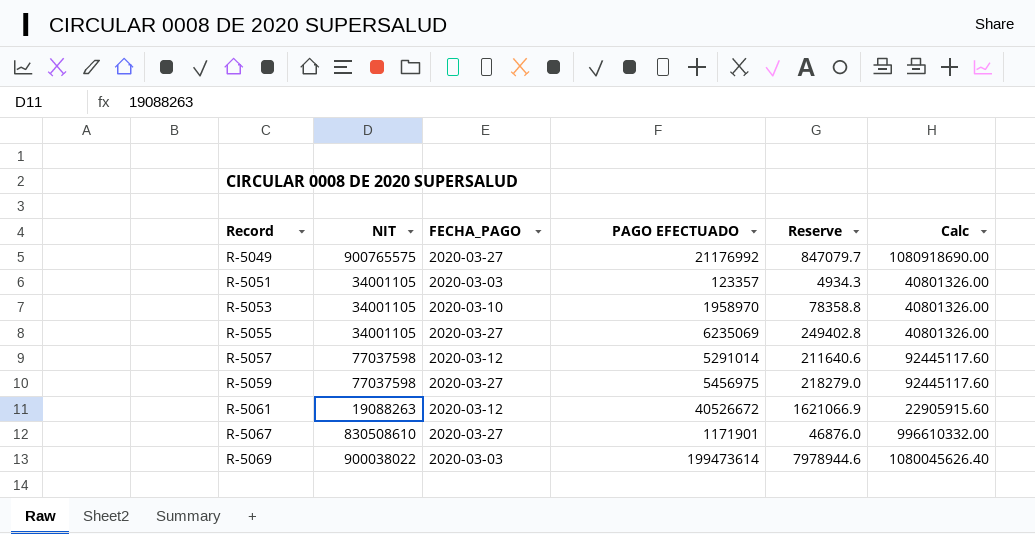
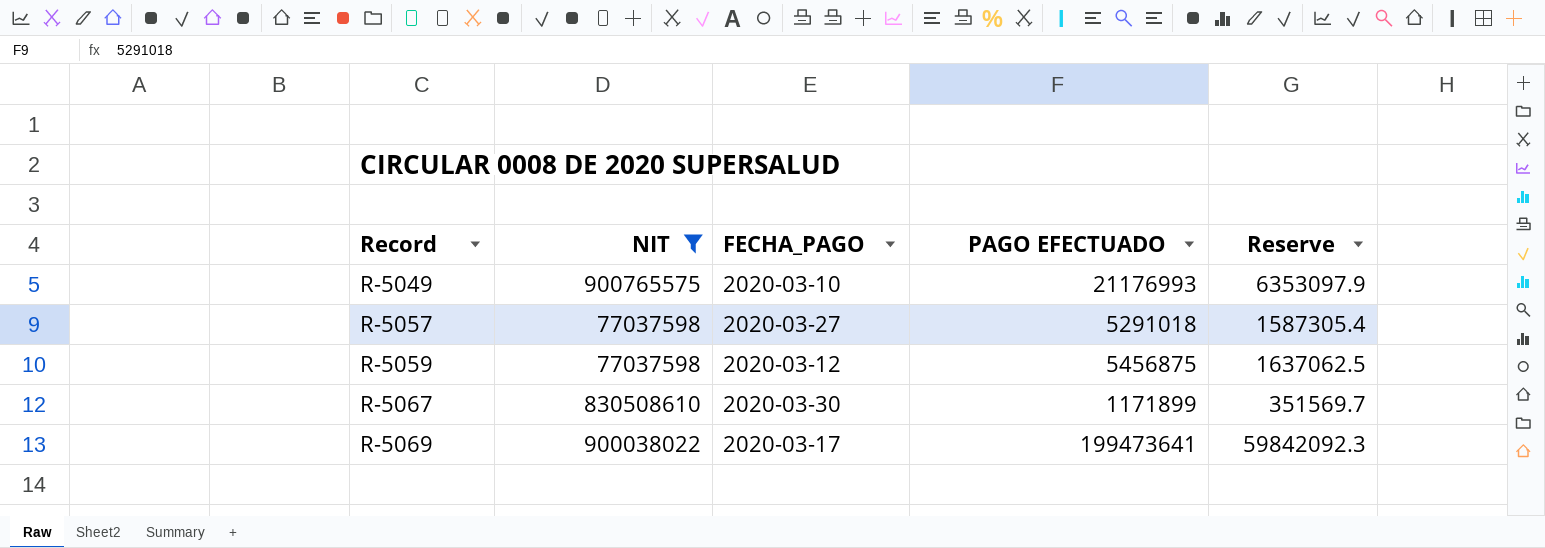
filter: none -> NIT >= 77037598
column Calc | formula: [NIT] * 1.2 -> none
column Reserve | formula: [PAGO EFECTUADO] * 0.04 -> [PAGO EFECTUADO] * 0.3
R-5049 | FECHA_PAGO: 2020-03-27 -> 2020-03-10
R-5049 | PAGO EFECTUADO: 21176992 -> 21176993
R-5057 | FECHA_PAGO: 2020-03-12 -> 2020-03-27
R-5057 | PAGO EFECTUADO: 5291014 -> 5291018
R-5059 | FECHA_PAGO: 2020-03-27 -> 2020-03-12
R-5059 | PAGO EFECTUADO: 5456975 -> 5456875
R-5067 | FECHA_PAGO: 2020-03-27 -> 2020-03-30
R-5067 | PAGO EFECTUADO: 1171901 -> 1171899
R-5069 | FECHA_PAGO: 2020-03-03 -> 2020-03-17
R-5069 | PAGO EFECTUADO: 199473614 -> 199473641

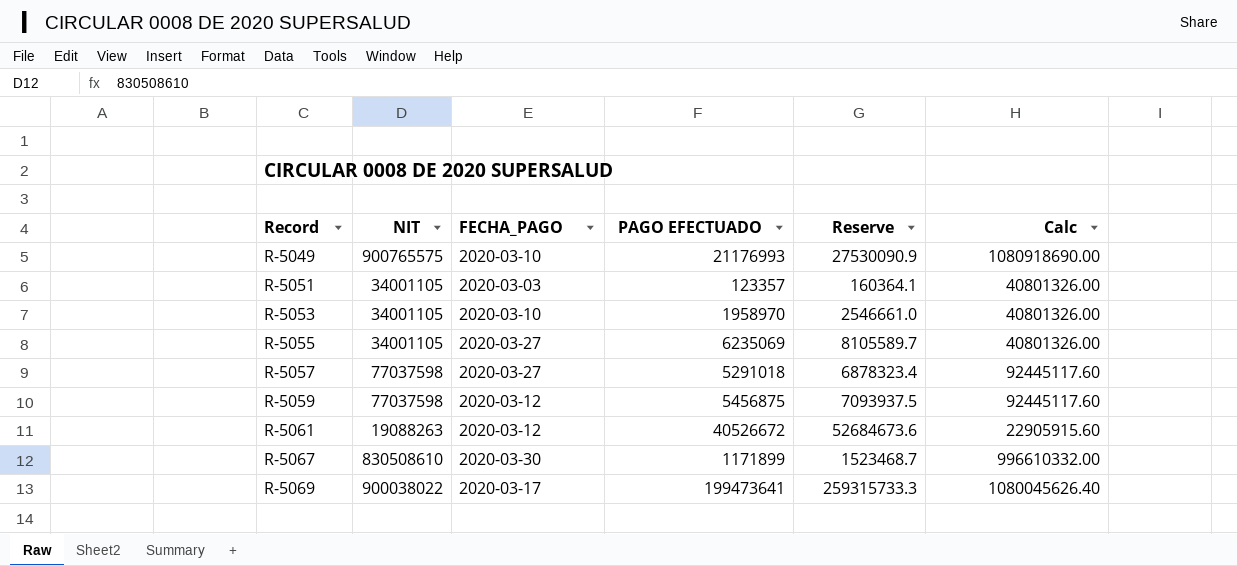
filter: NIT >= 77037598 -> none
column Reserve | formula: [PAGO EFECTUADO] * 0.3 -> [PAGO EFECTUADO] * 1.3
column Calc | formula: none -> [NIT] * 1.2

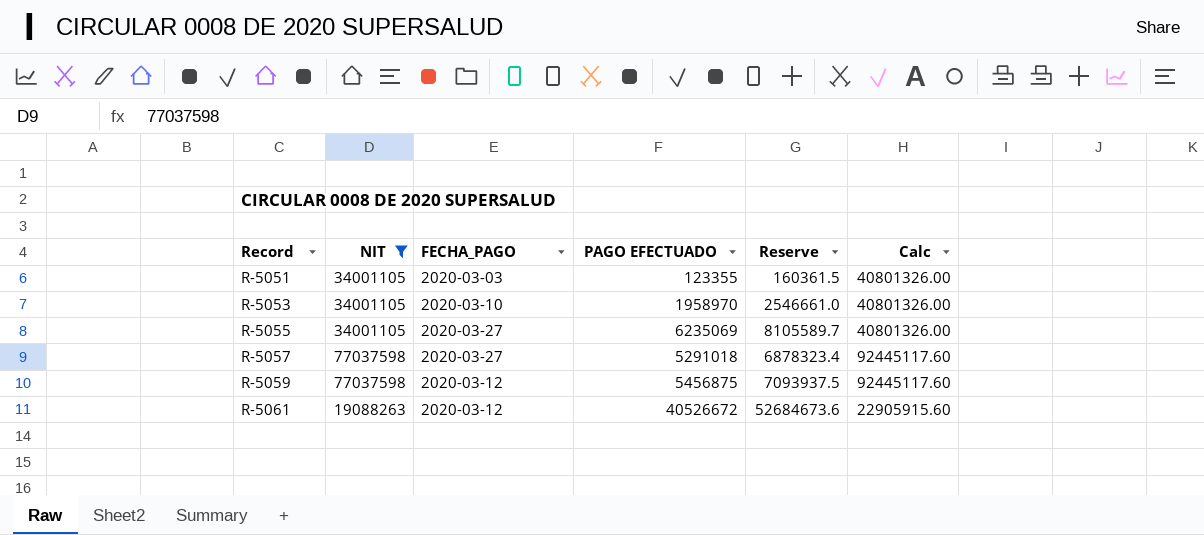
filter: none -> NIT <= 77037598
R-5051 | PAGO EFECTUADO: 123357 -> 123355
R-5051 | Reserve: 160364.1 -> 160361.5

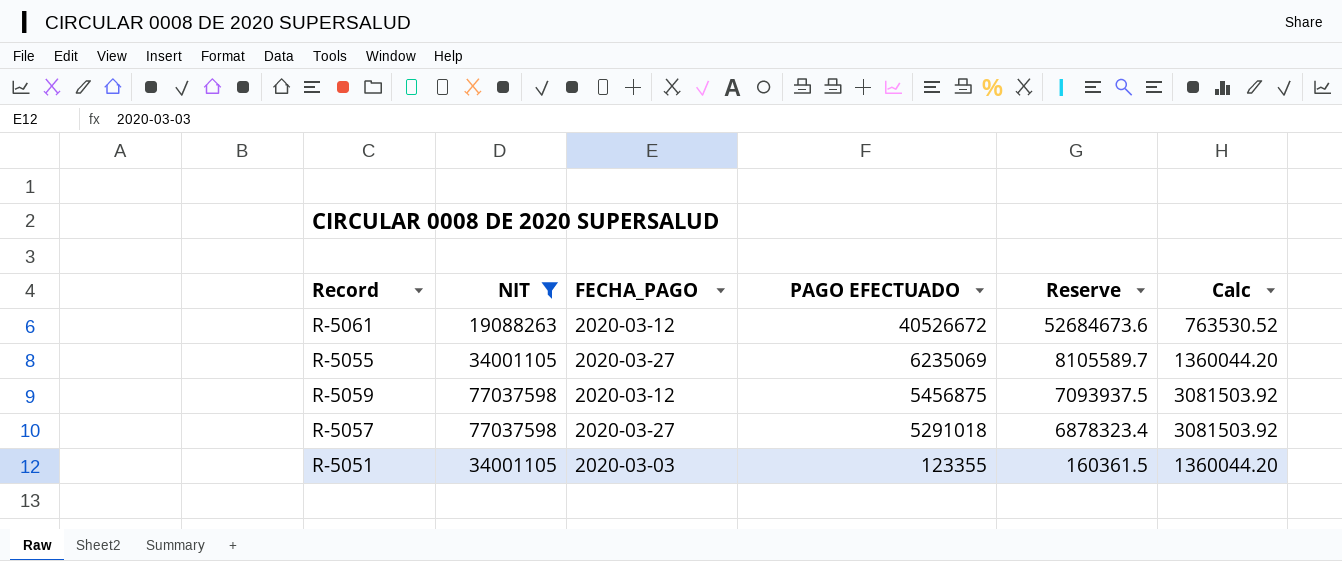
row order: Record ascending -> PAGO EFECTUADO descending
column Calc | formula: [NIT] * 1.2 -> [NIT] * 0.04
row R-5053: 34001105 | 2020-03-10 | 1958970 | 2546661.0 | 40801326.00 -> none

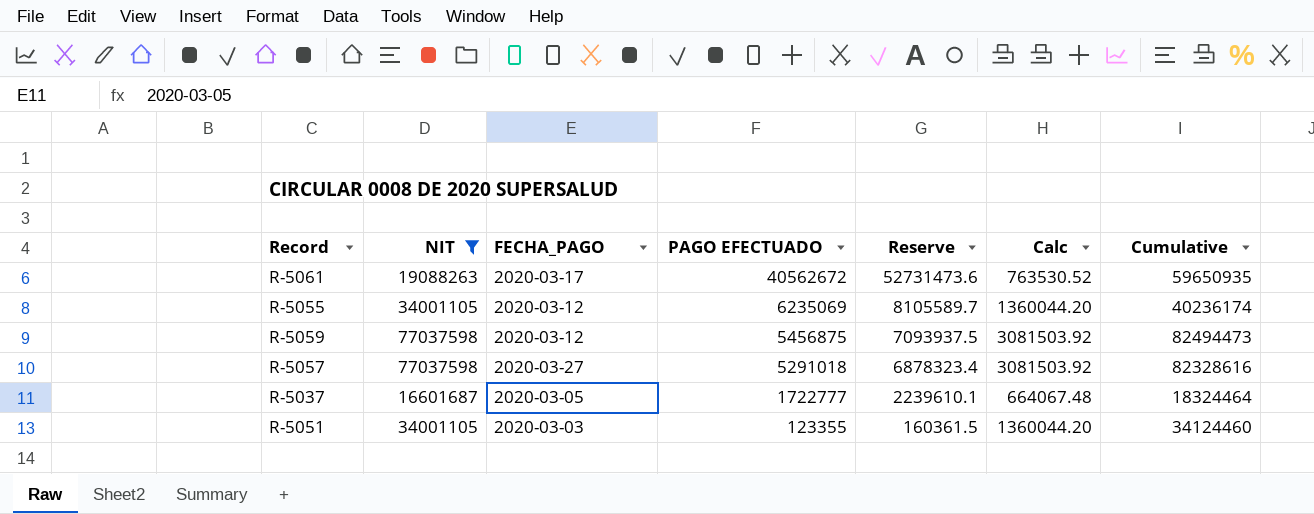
column Cumulative | formula: none -> [NIT] + [PAGO EFECTUADO]
R-5061 | FECHA_PAGO: 2020-03-12 -> 2020-03-17
R-5061 | PAGO EFECTUADO: 40526672 -> 40562672
R-5061 | Reserve: 52684673.6 -> 52731473.6
R-5055 | FECHA_PAGO: 2020-03-27 -> 2020-03-12
row R-5037: none -> 16601687 | 2020-03-05 | 1722777 | 2239610.1 | 664067.48 | 18324464

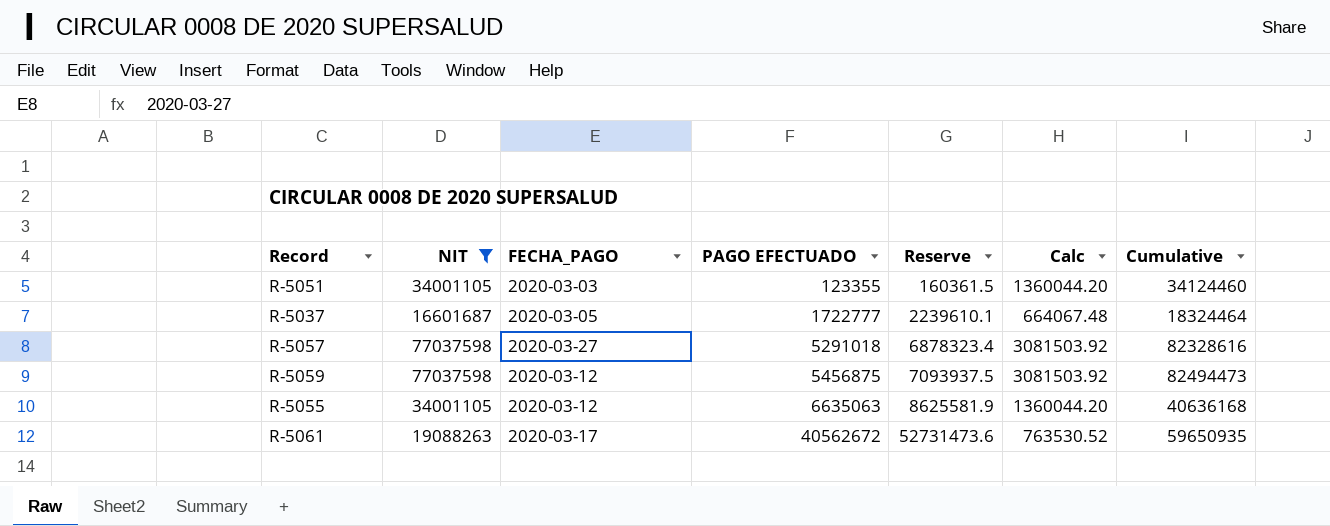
row order: PAGO EFECTUADO descending -> PAGO EFECTUADO ascending
R-5055 | PAGO EFECTUADO: 6235069 -> 6635063
R-5055 | Reserve: 8105589.7 -> 8625581.9
R-5055 | Cumulative: 40236174 -> 40636168

